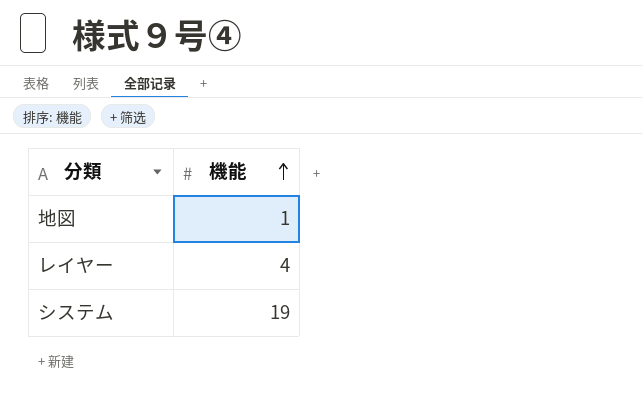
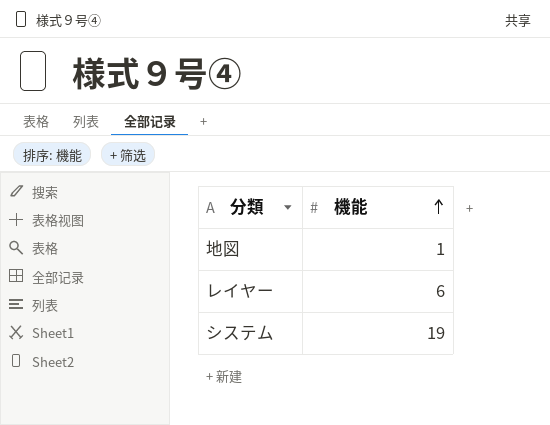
レイヤー | 機能: 4 -> 6

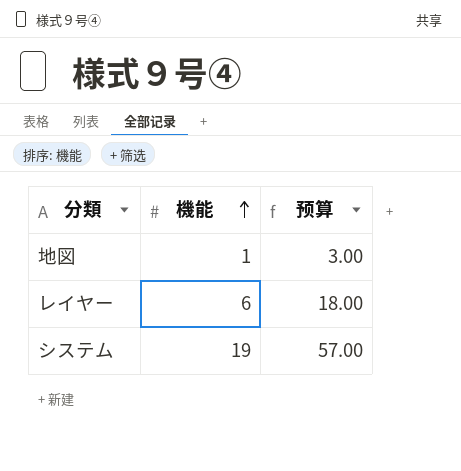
column 预算 | formula: none -> [機能] * 3

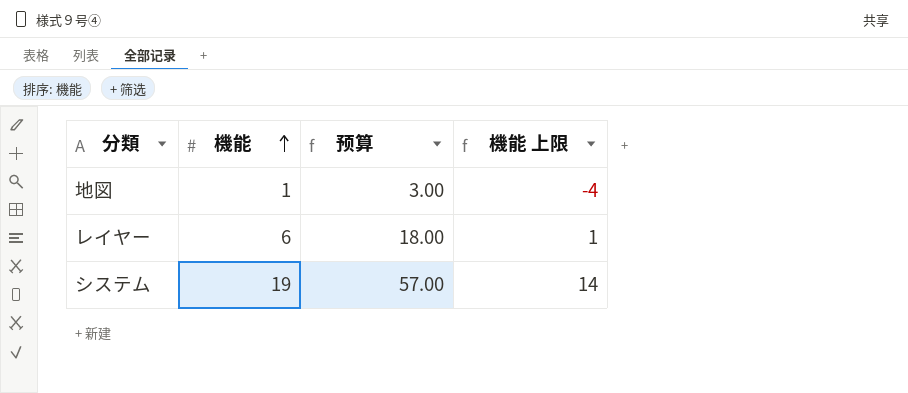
column 機能 上限 | formula: none -> [機能] - 5

